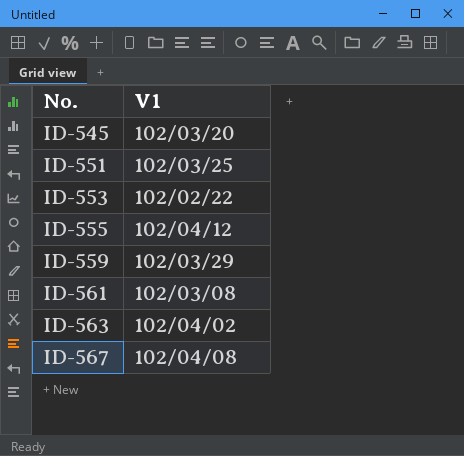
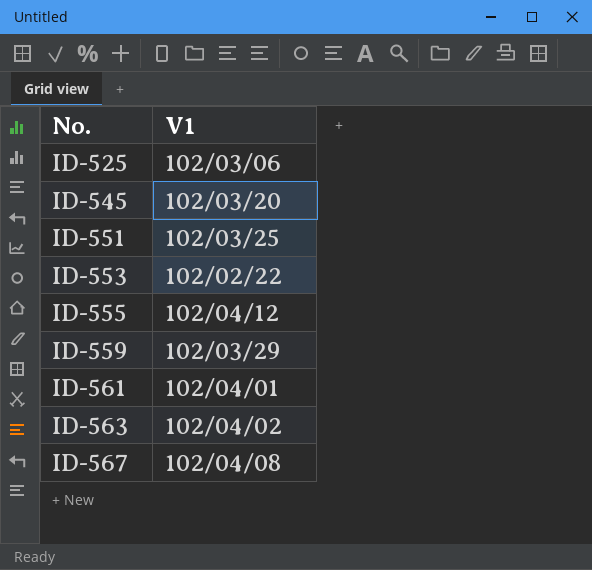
row ID-525: none -> 102/03/06
ID-561 | V1: 102/03/08 -> 102/04/01

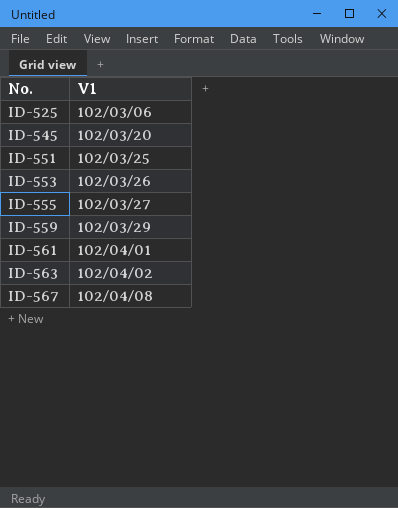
ID-553 | V1: 102/02/22 -> 102/03/26
ID-555 | V1: 102/04/12 -> 102/03/27

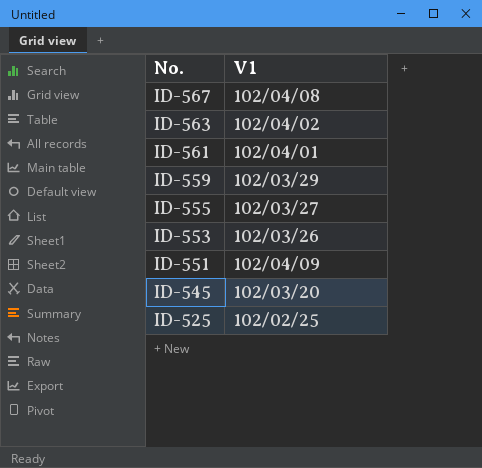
row order: No. ascending -> No. descending
ID-551 | V1: 102/03/25 -> 102/04/09
ID-525 | V1: 102/03/06 -> 102/02/25

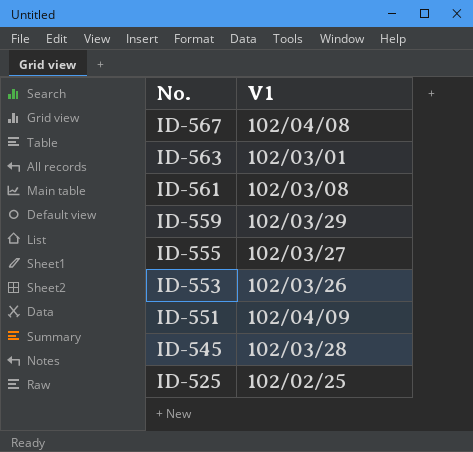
ID-563 | V1: 102/04/02 -> 102/03/01
ID-561 | V1: 102/04/01 -> 102/03/08
ID-545 | V1: 102/03/20 -> 102/03/28

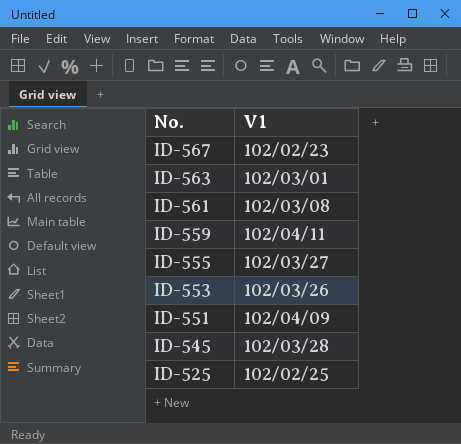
ID-567 | V1: 102/04/08 -> 102/02/23
ID-559 | V1: 102/03/29 -> 102/04/11

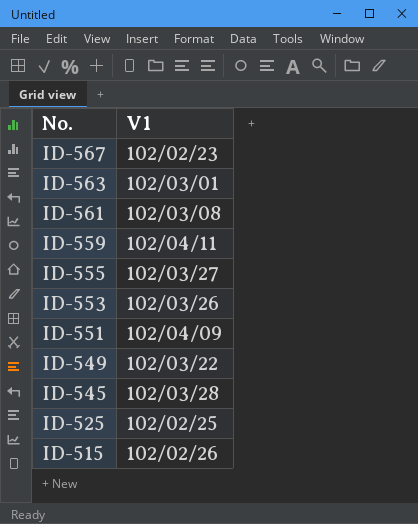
row ID-549: none -> 102/03/22
row ID-515: none -> 102/02/26

